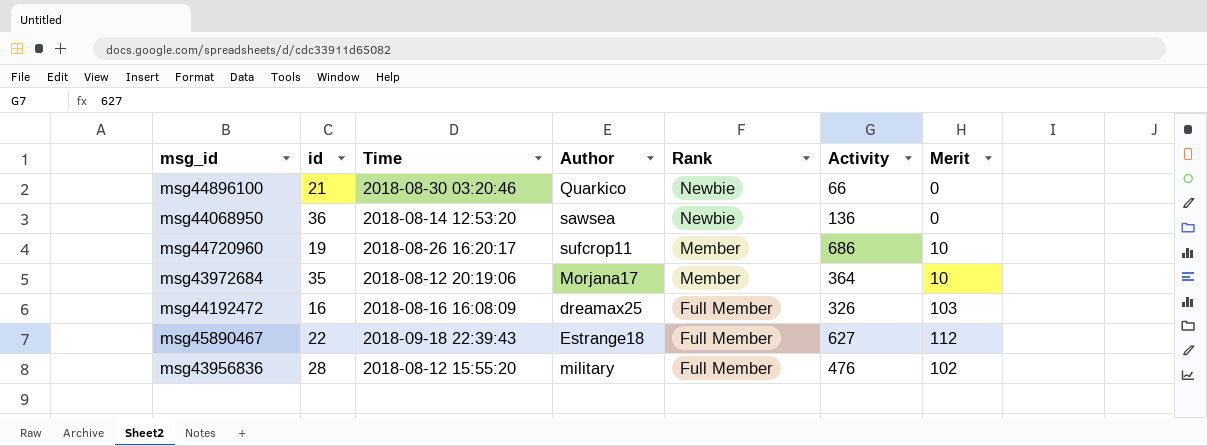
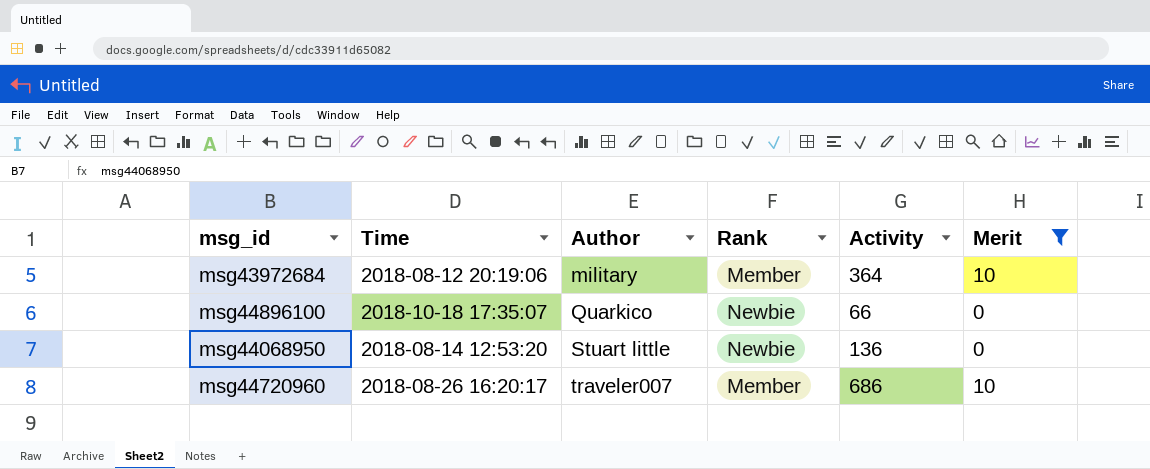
filter: none -> Merit <= 10
row order: Rank descending -> Author ascending
column id | position: 2 -> none
msg43972684 | Author: Morjana17 -> military
msg44896100 | Time: 2018-08-30 03:20:46 -> 2018-10-18 17:35:07
msg44068950 | Author: sawsea -> Stuart little
msg44720960 | Author: sufcrop11 -> traveler007

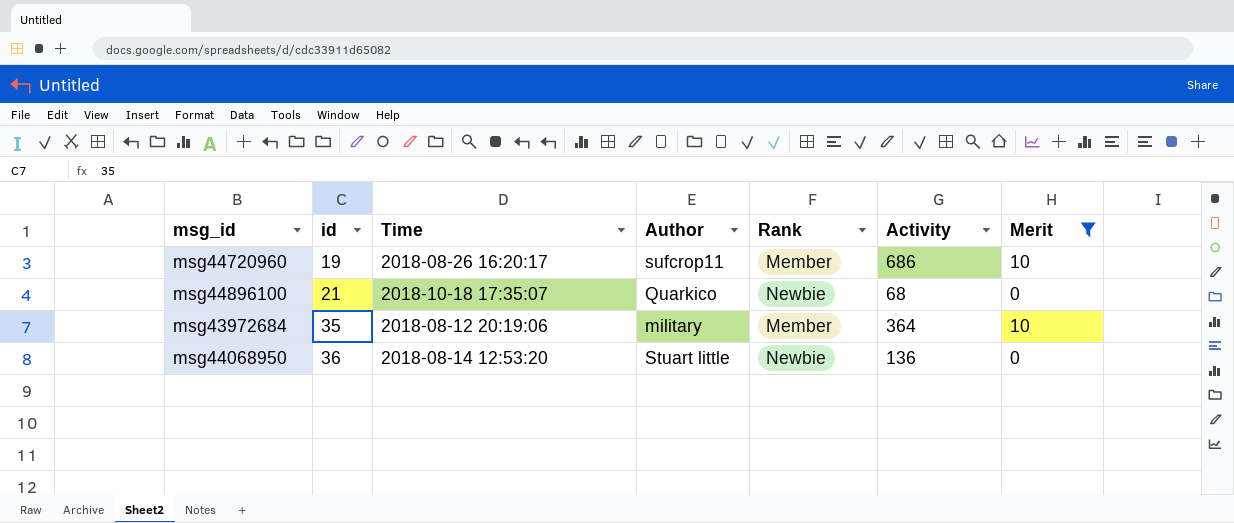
row order: Author ascending -> id ascending
column id | position: none -> 2
msg44720960 | Author: traveler007 -> sufcrop11
msg44896100 | Activity: 66 -> 68

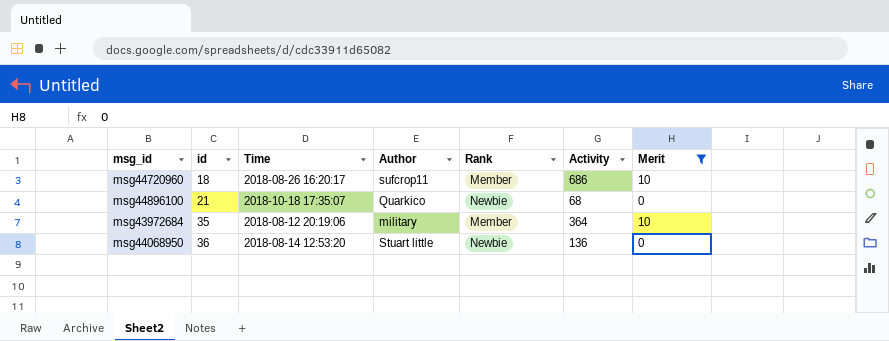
msg44720960 | id: 19 -> 18

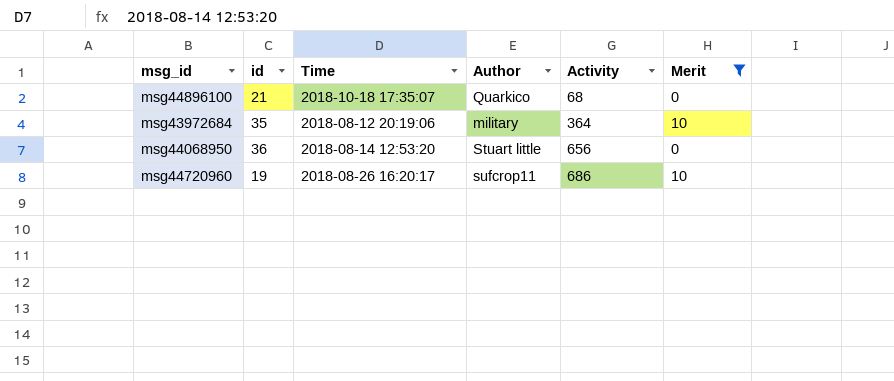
row order: id ascending -> Activity ascending
column Rank | position: 5 -> none
msg44068950 | Activity: 136 -> 656
msg44720960 | id: 18 -> 19

